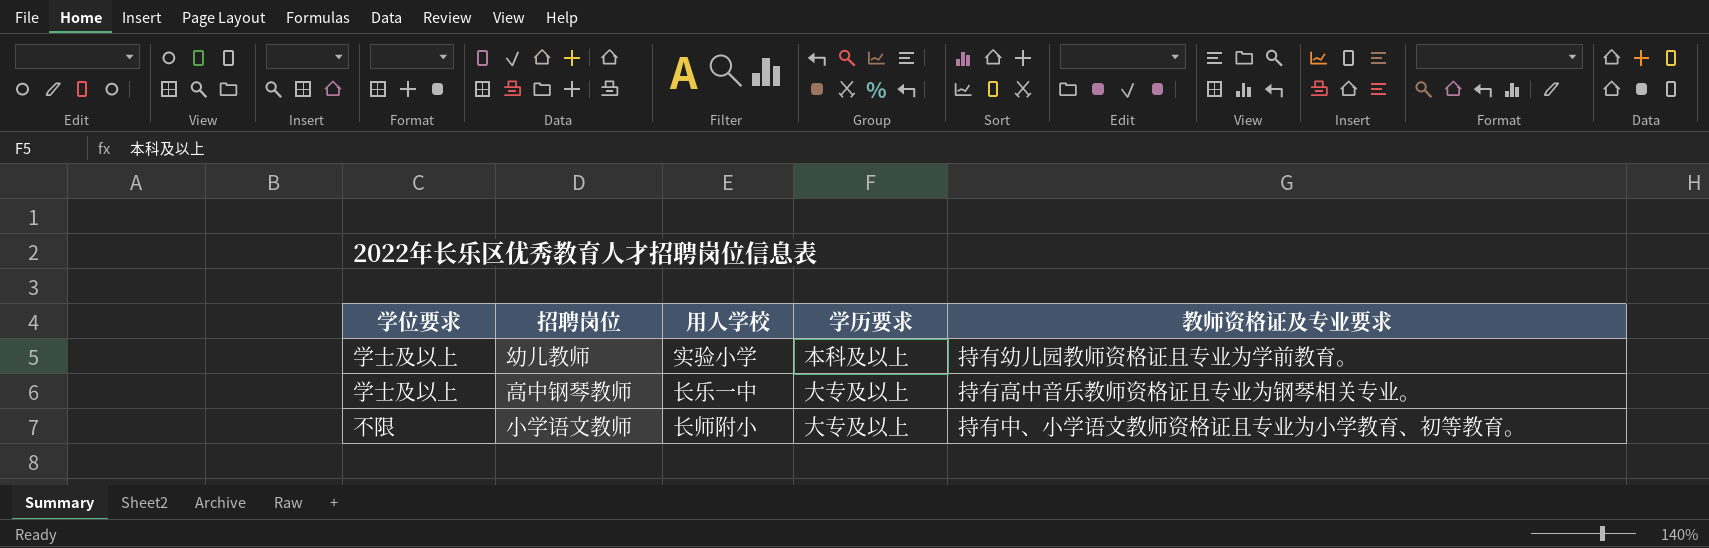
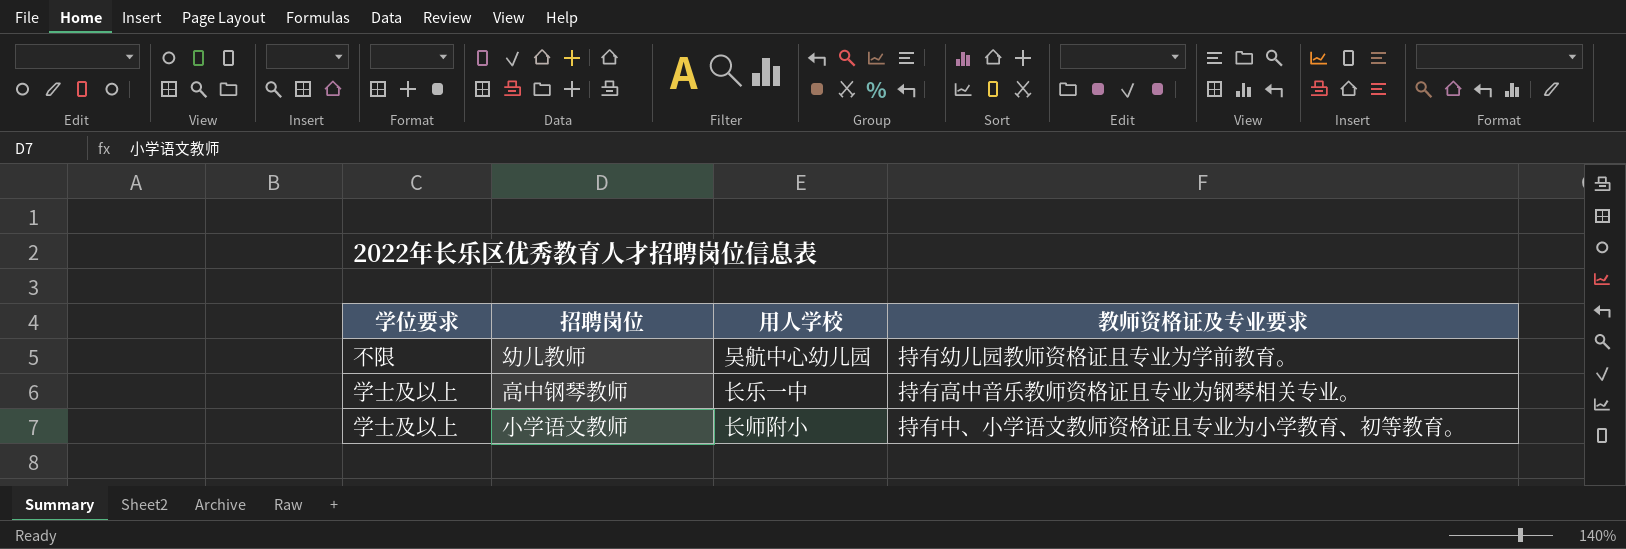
column 学历要求 | position: 4 -> none
幼儿教师 | 学位要求: 学士及以上 -> 不限
幼儿教师 | 用人学校: 实验小学 -> 吴航中心幼儿园
小学语文教师 | 学位要求: 不限 -> 学士及以上

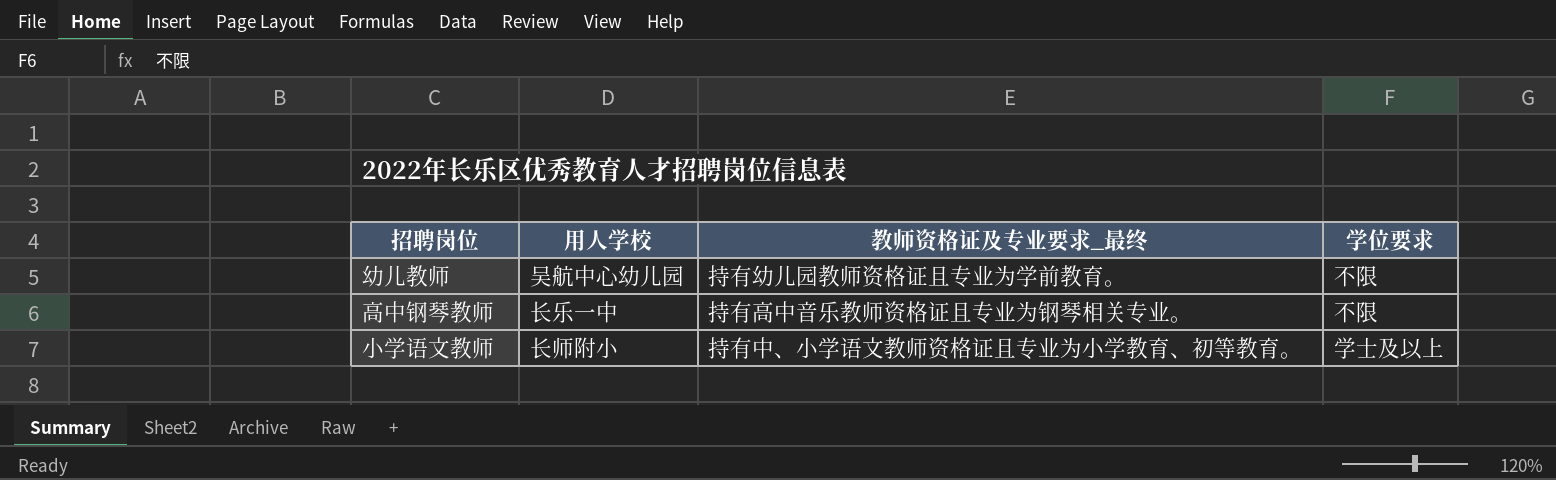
column name: 教师资格证及专业要求 -> 教师资格证及专业要求_最终
column 学位要求 | position: 1 -> 4
高中钢琴教师 | 学位要求: 学士及以上 -> 不限

